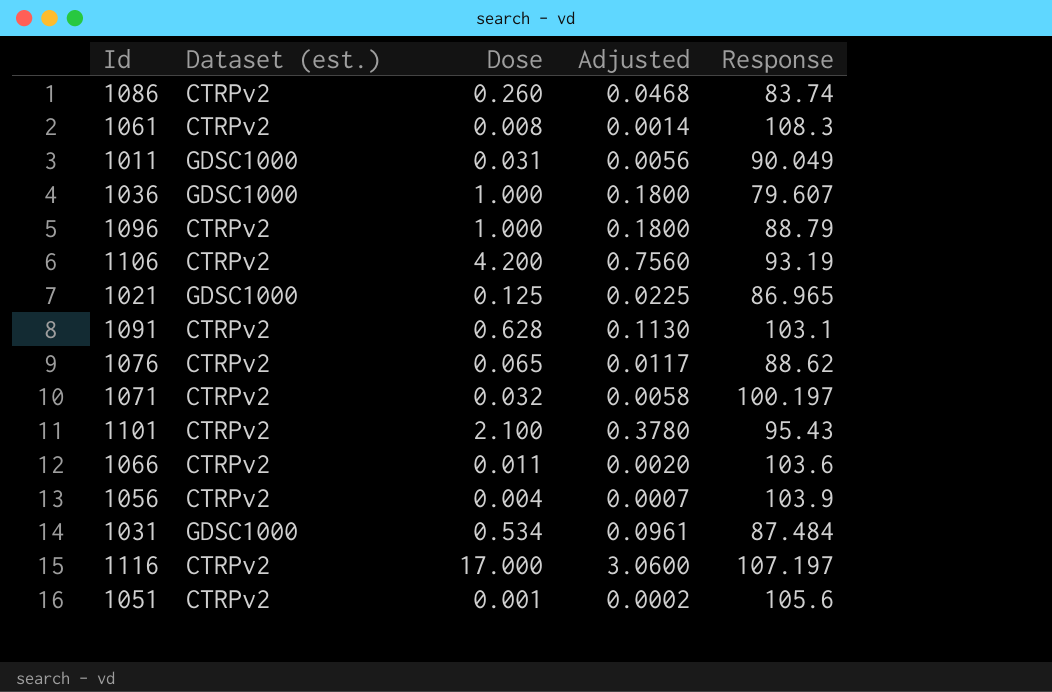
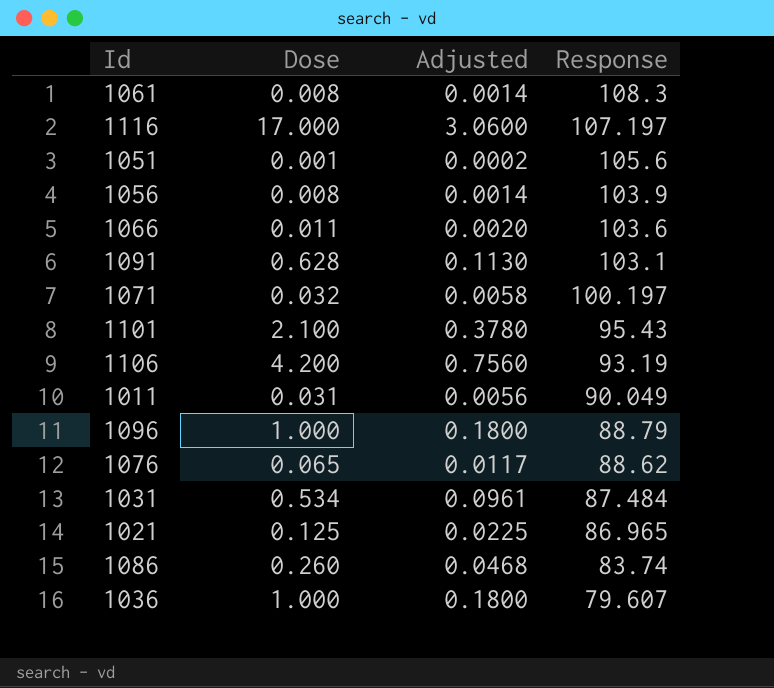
row order: none -> Response descending
column Dataset (est.) | position: 2 -> none
1056 | Dose: 0.004 -> 0.008
1056 | Adjusted: 0.0007 -> 0.0014

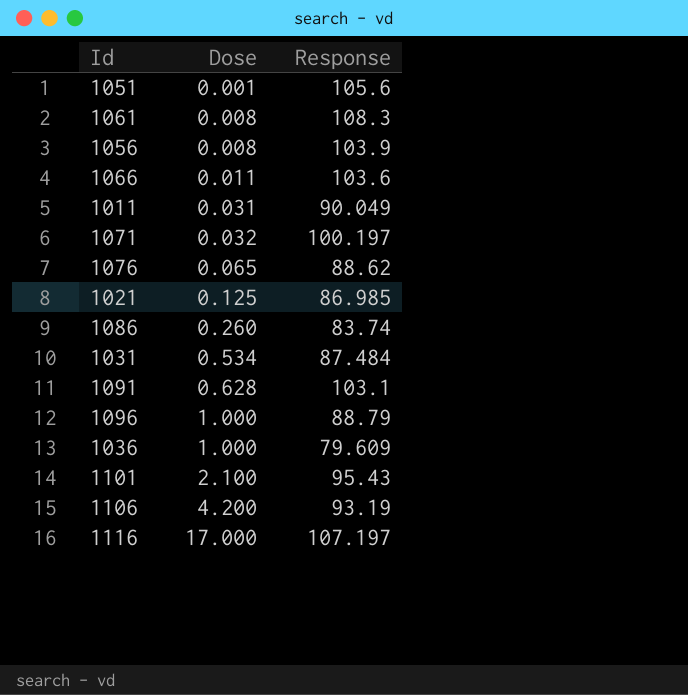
row order: Response descending -> Dose ascending
column Adjusted | formula: [Dose] * 0.18 -> none
1021 | Response: 86.965 -> 86.985
1036 | Response: 79.607 -> 79.609

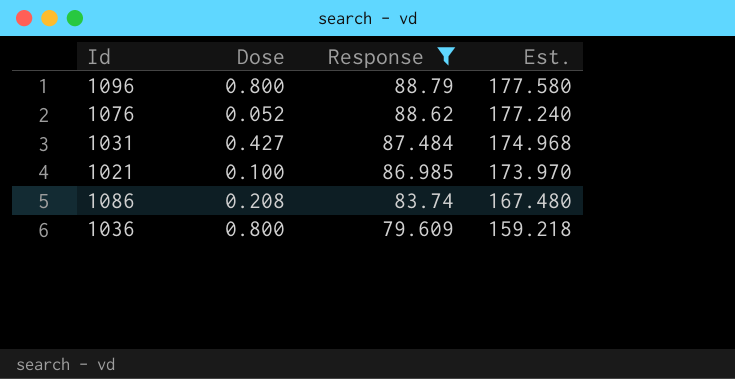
filter: none -> Response <= 88.79
row order: Dose ascending -> Response descending
column Est. | formula: none -> [Response] * 2
1096 | Dose: 1.000 -> 0.800
1076 | Dose: 0.065 -> 0.052
1031 | Dose: 0.534 -> 0.427
1021 | Dose: 0.125 -> 0.100
1086 | Dose: 0.260 -> 0.208
1036 | Dose: 1.000 -> 0.800

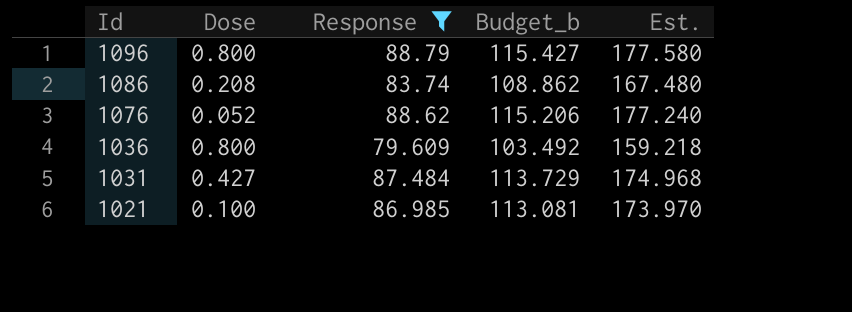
row order: Response descending -> Id descending
column Budget_b | formula: none -> [Response] * 1.3

